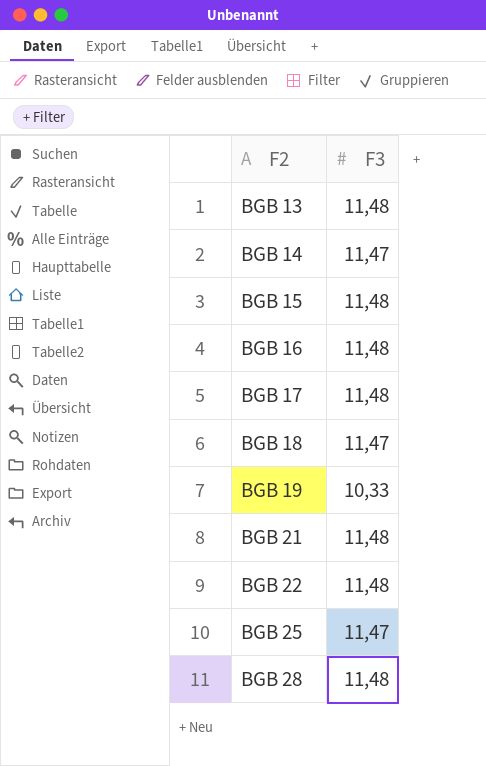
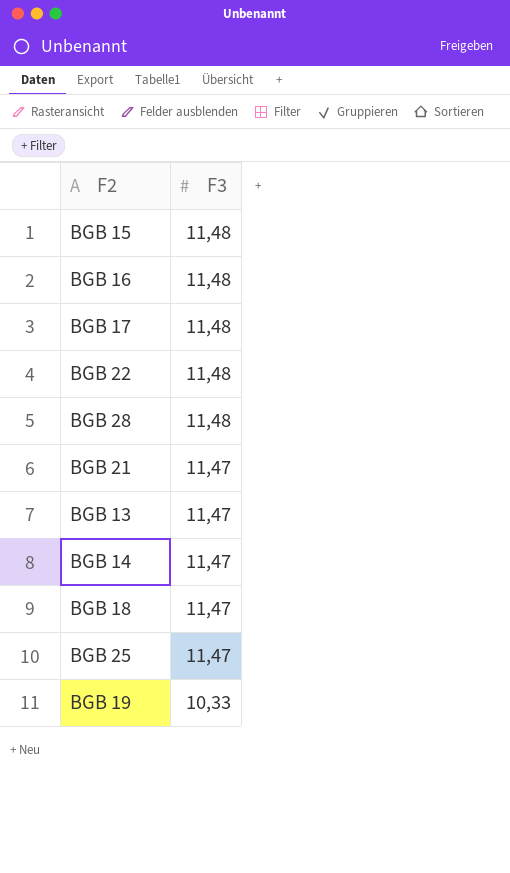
row order: F2 ascending -> F3 descending
BGB 21 | F3: 11,48 -> 11,47
BGB 13 | F3: 11,48 -> 11,47

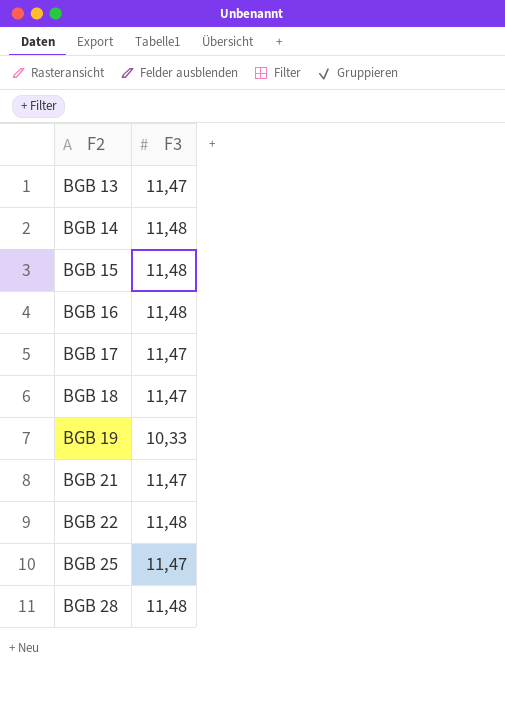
row order: F3 descending -> F2 ascending
BGB 14 | F3: 11,47 -> 11,48
BGB 17 | F3: 11,48 -> 11,47

